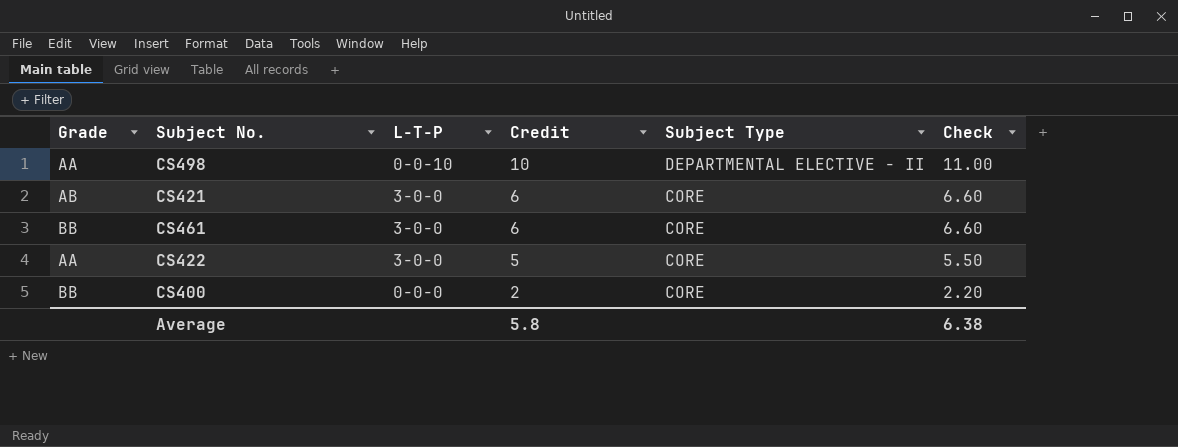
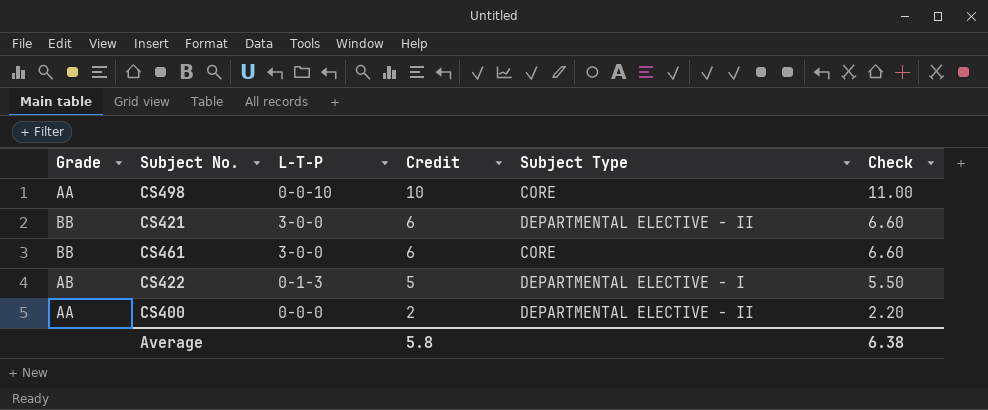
CS498 | Subject Type: DEPARTMENTAL ELECTIVE - II -> CORE
CS421 | Grade: AB -> BB
CS421 | Subject Type: CORE -> DEPARTMENTAL ELECTIVE - II
CS422 | Grade: AA -> AB
CS422 | L-T-P: 3-0-0 -> 0-1-3
CS422 | Subject Type: CORE -> DEPARTMENTAL ELECTIVE - I
CS400 | Grade: BB -> AA
CS400 | Subject Type: CORE -> DEPARTMENTAL ELECTIVE - II

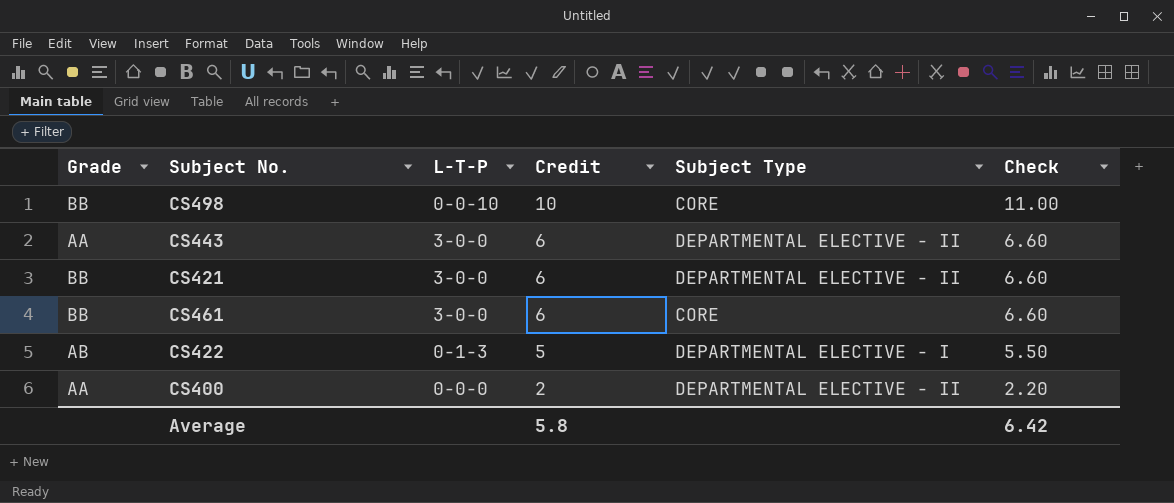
CS498 | Grade: AA -> BB
row CS443: none -> AA | 3-0-0 | 6 | DEPARTMENTAL ELECTIVE - II | 6.60
Average | Check: 6.38 -> 6.42

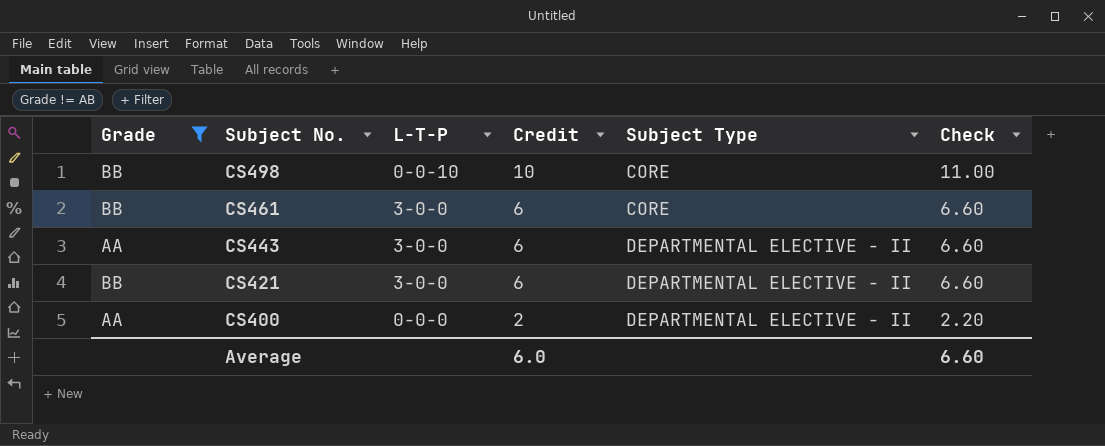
filter: none -> Grade != AB
row order: Credit descending -> Subject No. descending
Average | Credit: 5.8 -> 6.0
Average | Check: 6.42 -> 6.60

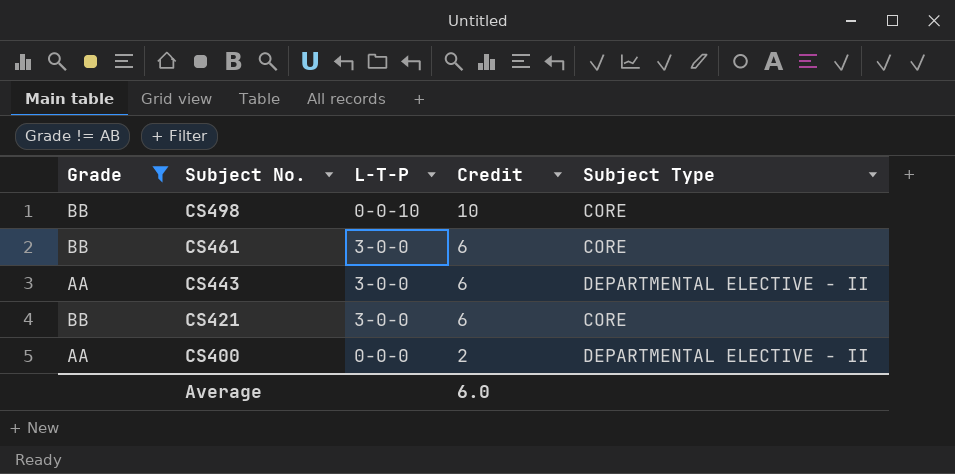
column Check | formula: [Credit] * 1.1 -> none
CS421 | Subject Type: DEPARTMENTAL ELECTIVE - II -> CORE

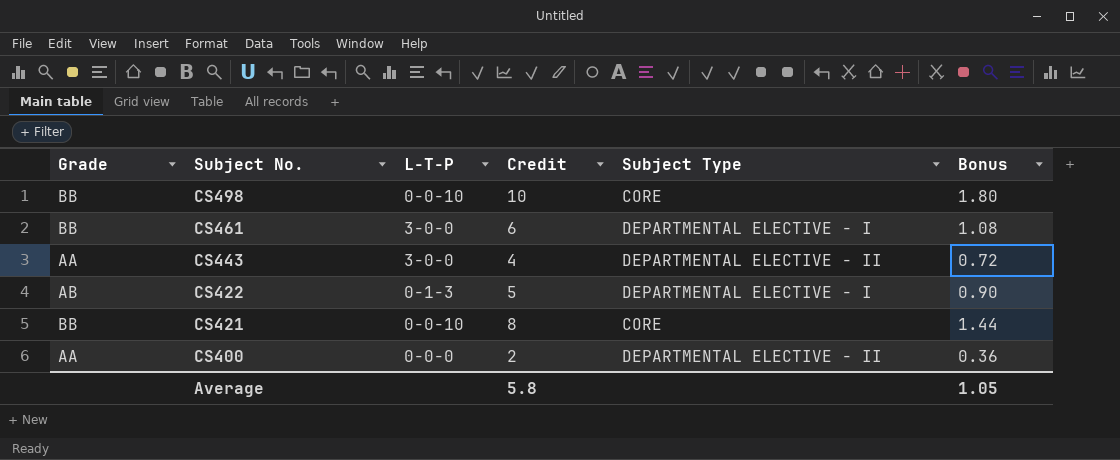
filter: Grade != AB -> none
column Bonus | formula: none -> [Credit] * 0.18
CS461 | Subject Type: CORE -> DEPARTMENTAL ELECTIVE - I
CS443 | Credit: 6 -> 4
CS421 | L-T-P: 3-0-0 -> 0-0-10
CS421 | Credit: 6 -> 8
Average | Credit: 6.0 -> 5.8

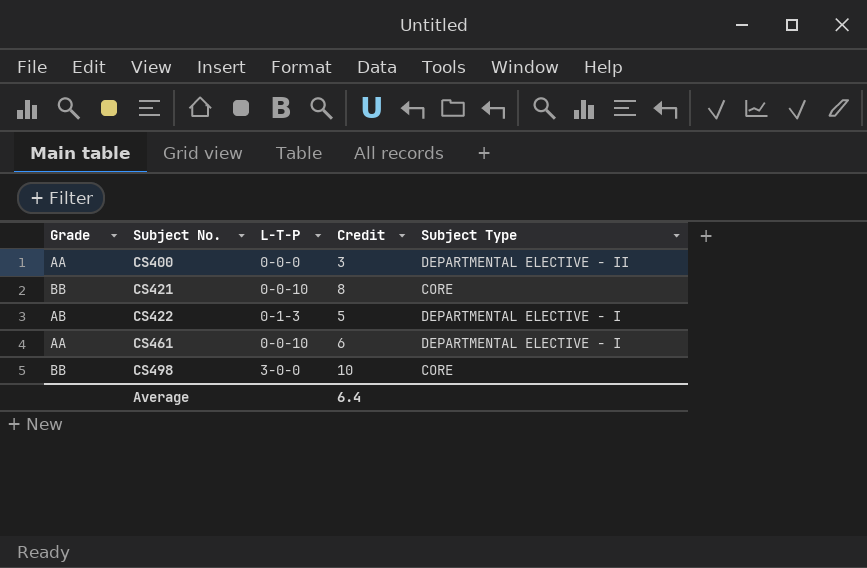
row order: Subject No. descending -> Subject No. ascending
column Bonus | formula: [Credit] * 0.18 -> none
row CS443: AA | 3-0-0 | 4 | DEPARTMENTAL ELECTIVE - II | 0.72 -> none
CS400 | Credit: 2 -> 3
CS461 | Grade: BB -> AA
CS461 | L-T-P: 3-0-0 -> 0-0-10
CS498 | L-T-P: 0-0-10 -> 3-0-0
Average | Credit: 5.8 -> 6.4

